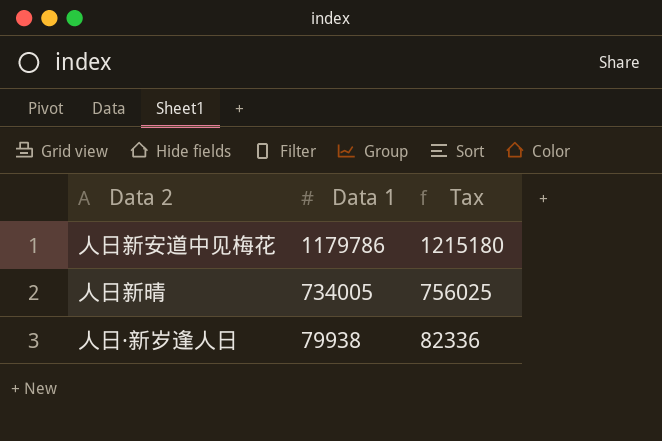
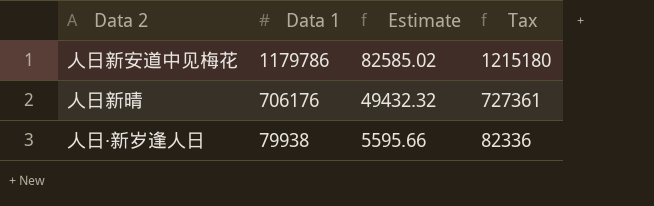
column Estimate | formula: none -> [Data 1] * 0.07
人日新晴 | Data 1: 734005 -> 706176
人日新晴 | Tax: 756025 -> 727361

